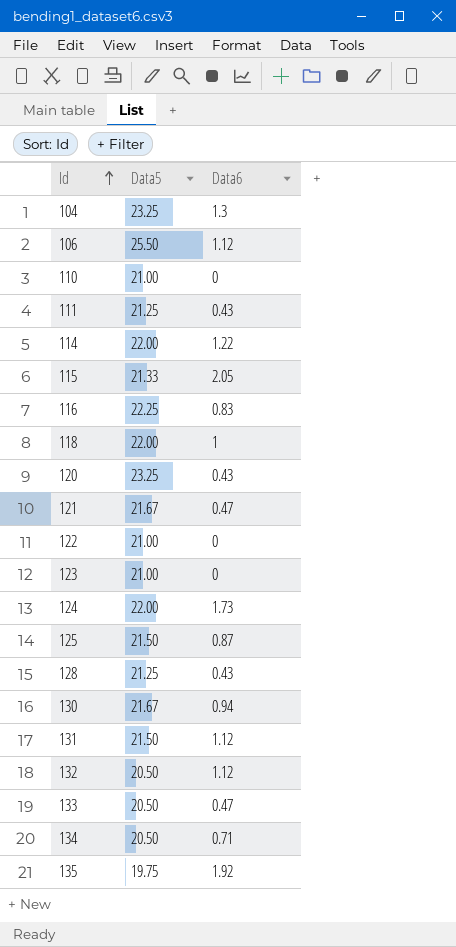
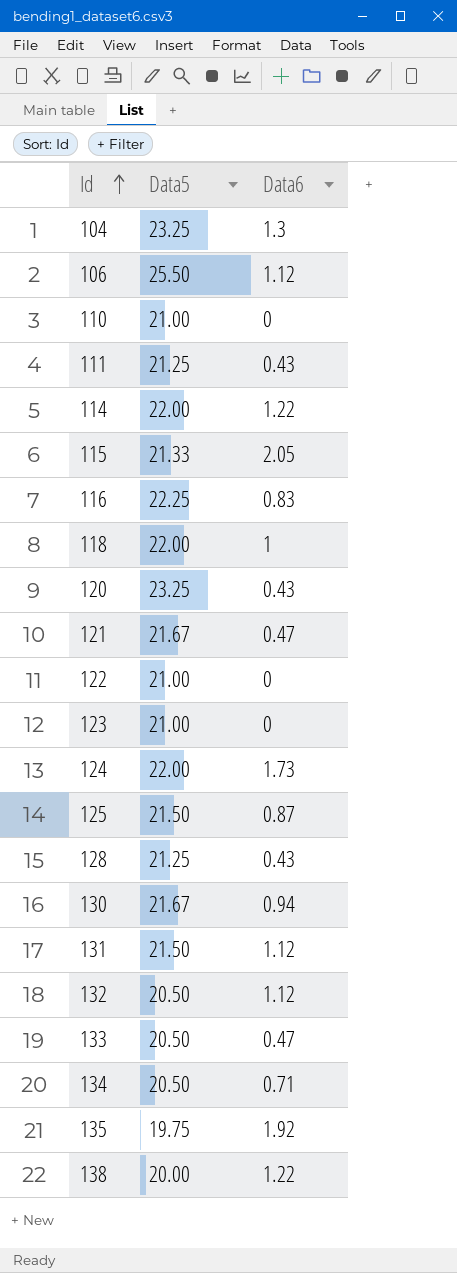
row 138: none -> 20.00 | 1.22

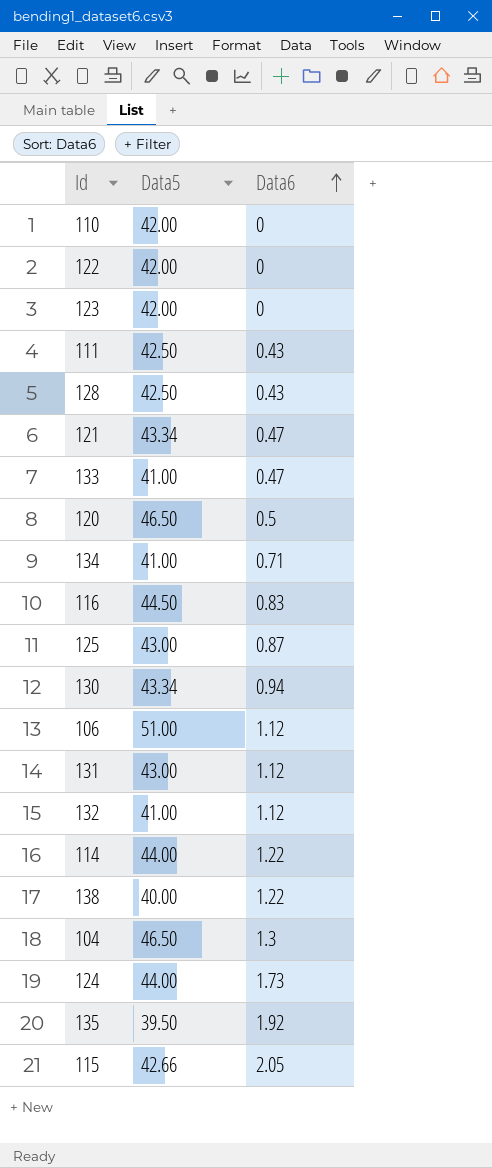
row order: Id ascending -> Data6 ascending
row 118: 22.00 | 1 -> none
110 | Data5: 21.00 -> 42.00
122 | Data5: 21.00 -> 42.00
123 | Data5: 21.00 -> 42.00
111 | Data5: 21.25 -> 42.50
128 | Data5: 21.25 -> 42.50
121 | Data5: 21.67 -> 43.34
133 | Data5: 20.50 -> 41.00
120 | Data5: 23.25 -> 46.50
120 | Data6: 0.43 -> 0.5
134 | Data5: 20.50 -> 41.00
116 | Data5: 22.25 -> 44.50
125 | Data5: 21.50 -> 43.00
130 | Data5: 21.67 -> 43.34
106 | Data5: 25.50 -> 51.00
131 | Data5: 21.50 -> 43.00
132 | Data5: 20.50 -> 41.00
114 | Data5: 22.00 -> 44.00
138 | Data5: 20.00 -> 40.00
104 | Data5: 23.25 -> 46.50
124 | Data5: 22.00 -> 44.00
135 | Data5: 19.75 -> 39.50
115 | Data5: 21.33 -> 42.66

